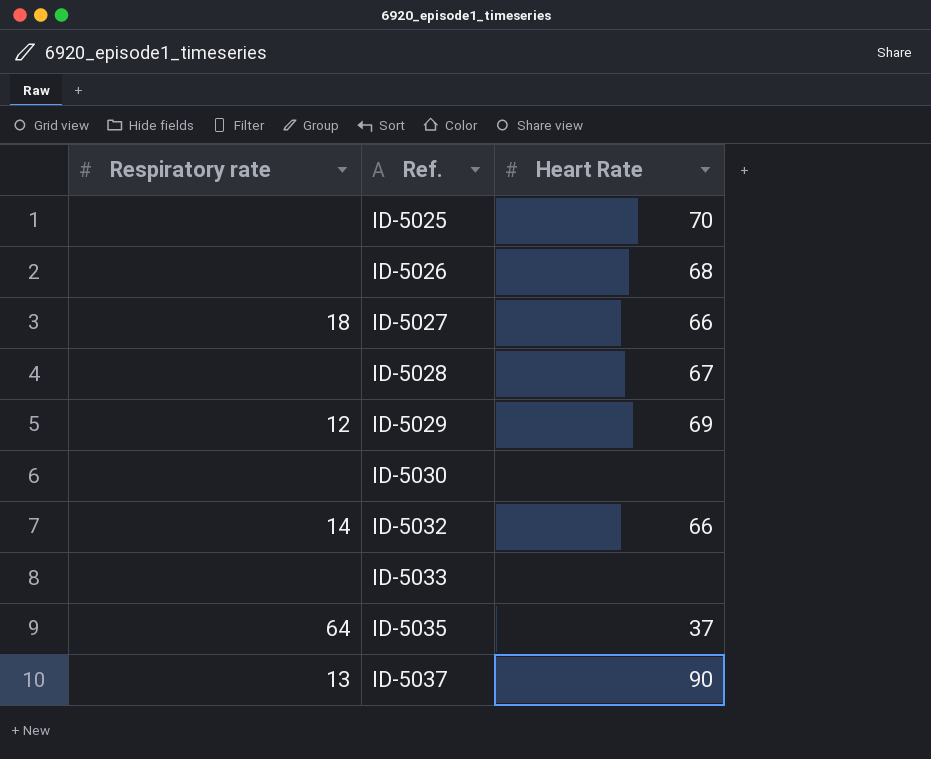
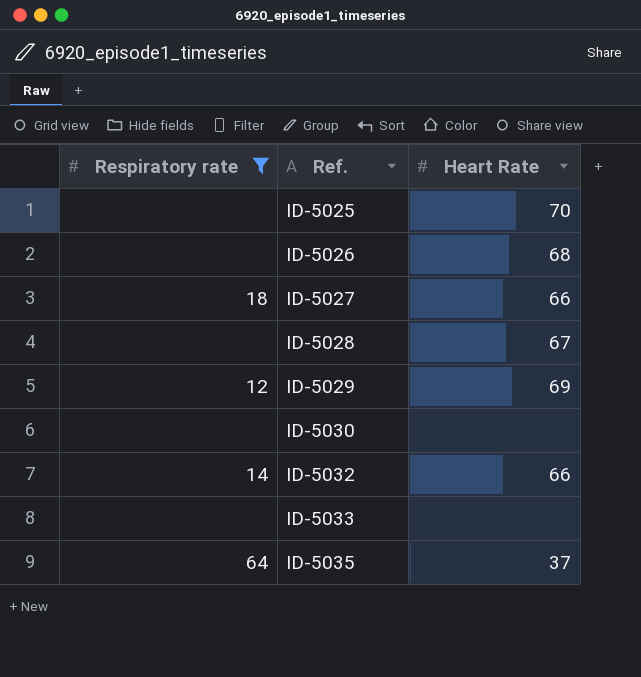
filter: none -> Respiratory rate != 13

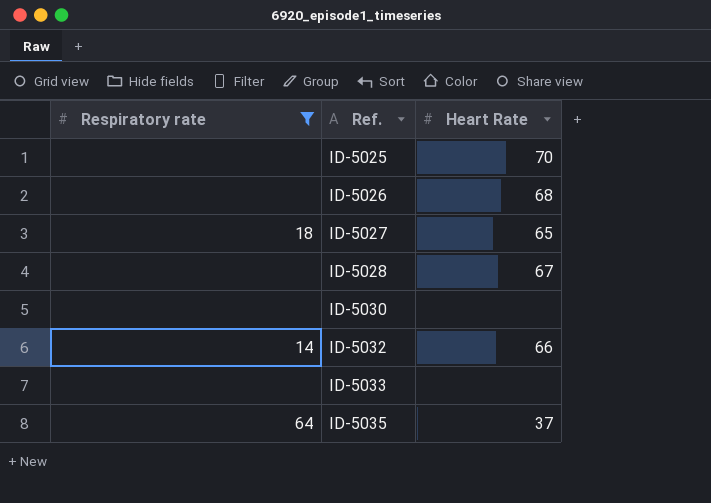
row ID-5029: 12 | 69 -> none
ID-5027 | Heart Rate: 66 -> 65

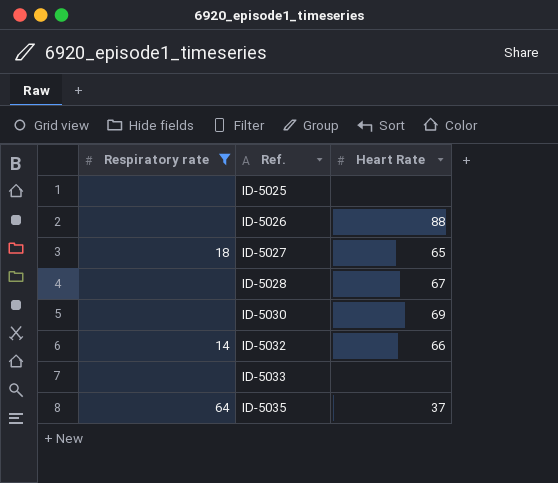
ID-5025 | Heart Rate: 70 -> none
ID-5026 | Heart Rate: 68 -> 88
ID-5030 | Heart Rate: none -> 69

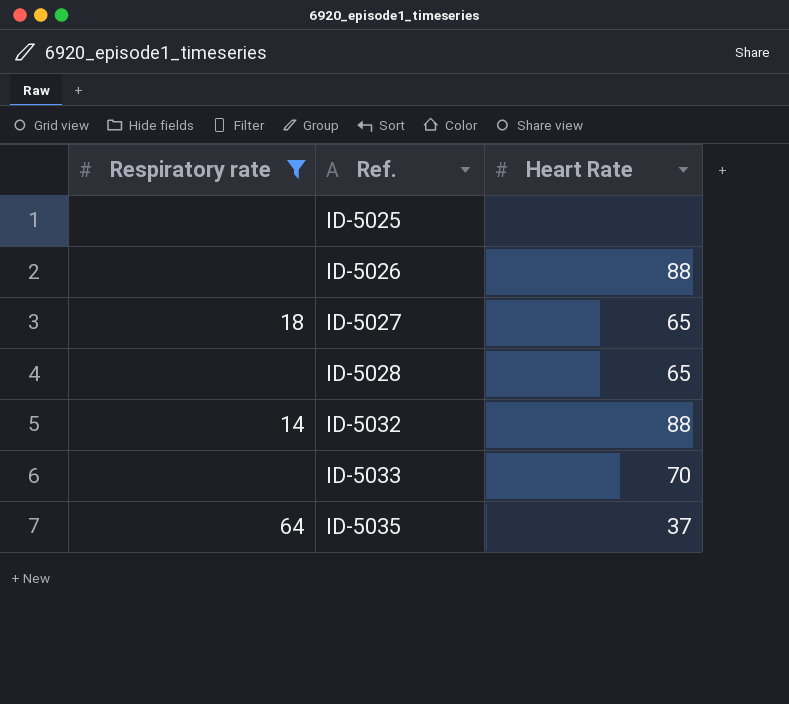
row ID-5030: none | 69 -> none
ID-5028 | Heart Rate: 67 -> 65
ID-5032 | Heart Rate: 66 -> 88
ID-5033 | Heart Rate: none -> 70

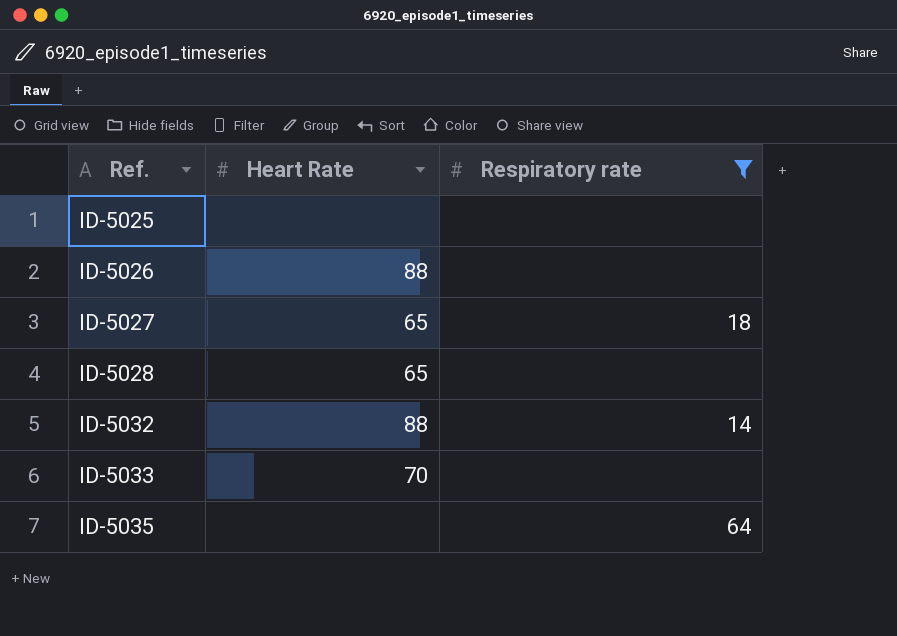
column Respiratory rate | position: 1 -> 3
ID-5035 | Heart Rate: 37 -> none

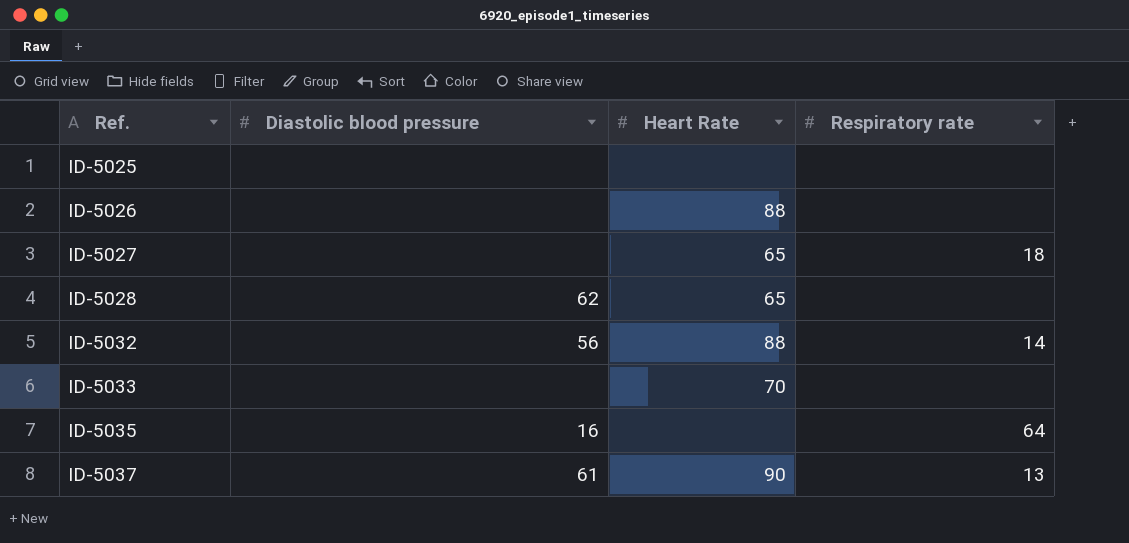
filter: Respiratory rate != 13 -> none
column Diastolic blood pressure | position: none -> 2

